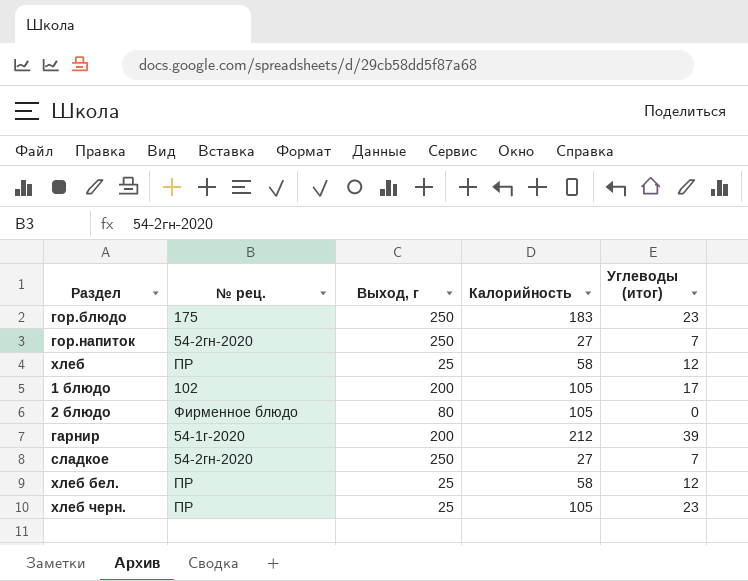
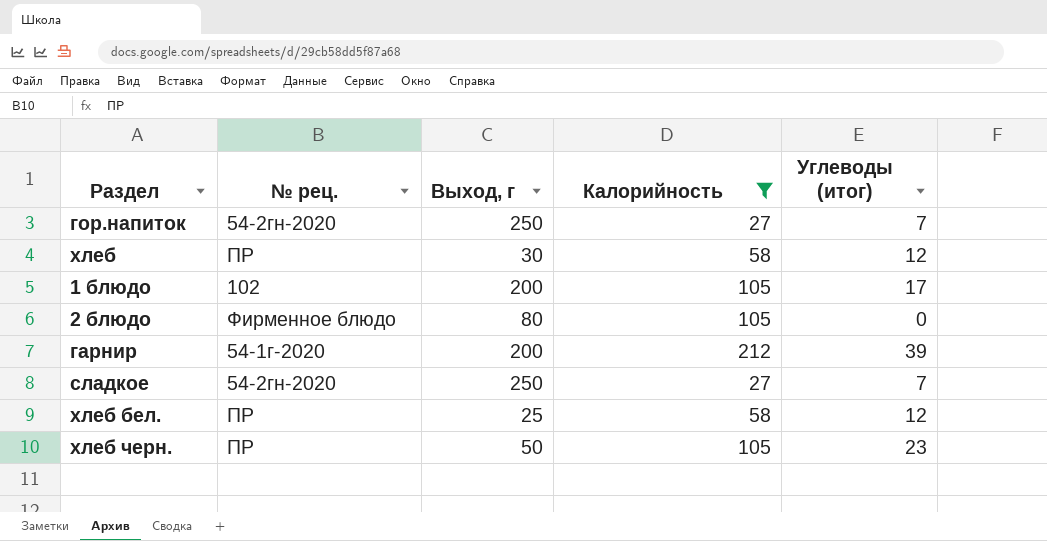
filter: none -> Калорийность != 183
хлеб | Выход, г: 25 -> 30
хлеб черн. | Выход, г: 25 -> 50

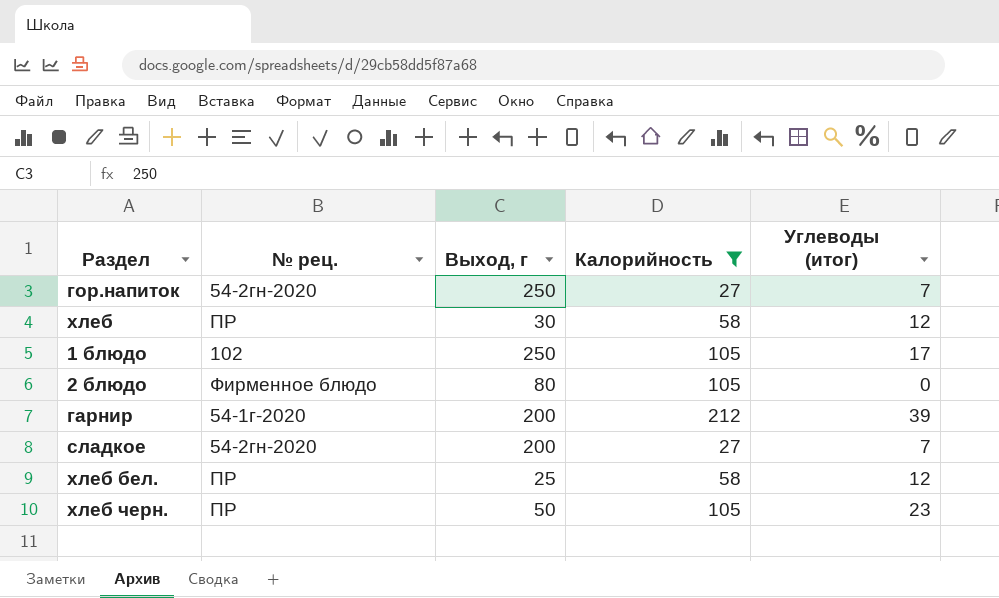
1 блюдо | Выход, г: 200 -> 250
сладкое | Выход, г: 250 -> 200

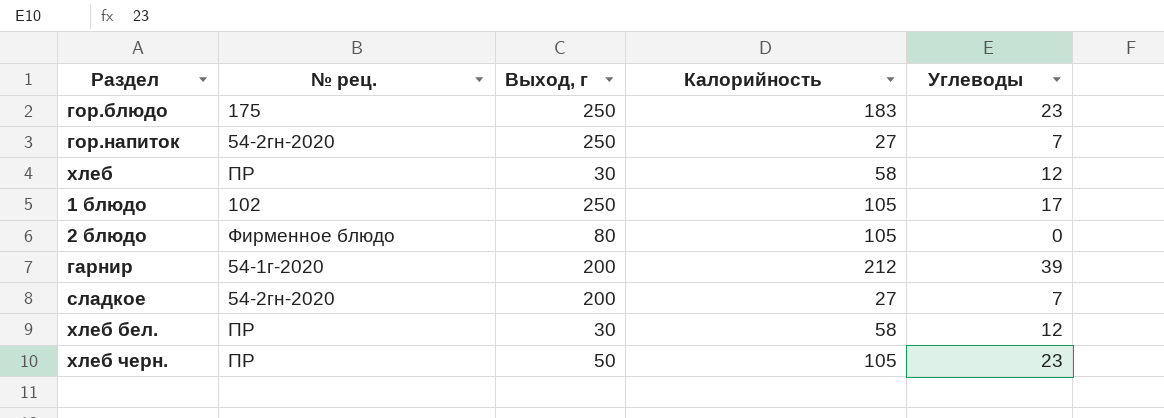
filter: Калорийность != 183 -> none
column name: Углеводы (итог) -> Углеводы
хлеб бел. | Выход, г: 25 -> 30

